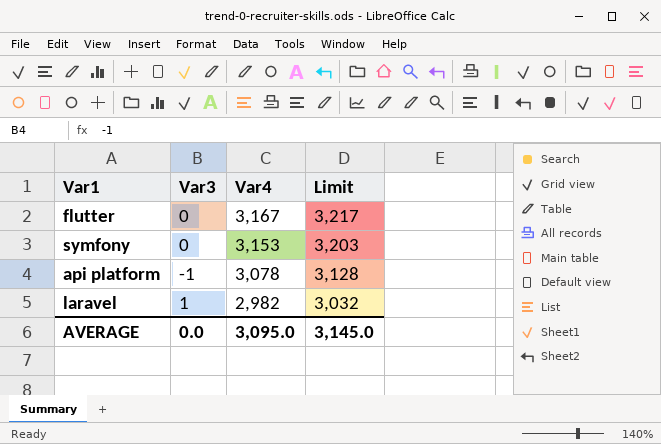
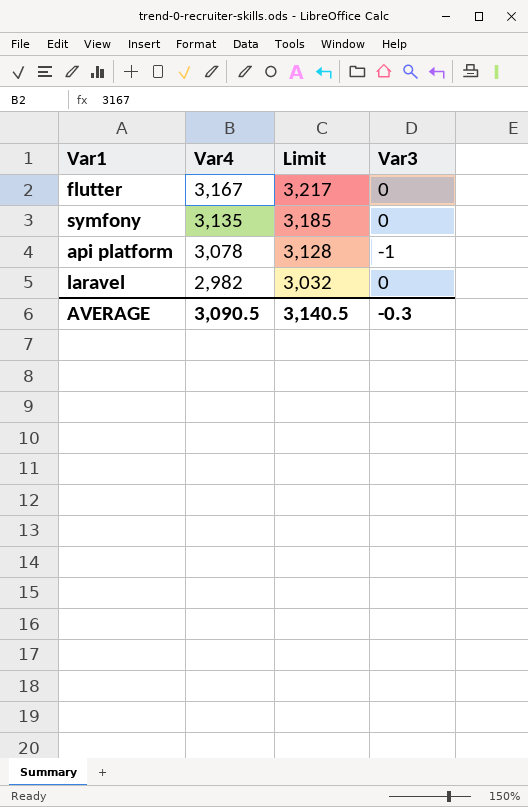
column Var3 | position: 2 -> 4
symfony | Var4: 3,153 -> 3,135
symfony | Limit: 3,203 -> 3,185
laravel | Var3: 1 -> 0
AVERAGE | Var4: 3,095.0 -> 3,090.5
AVERAGE | Limit: 3,145.0 -> 3,140.5
AVERAGE | Var3: 0.0 -> -0.3

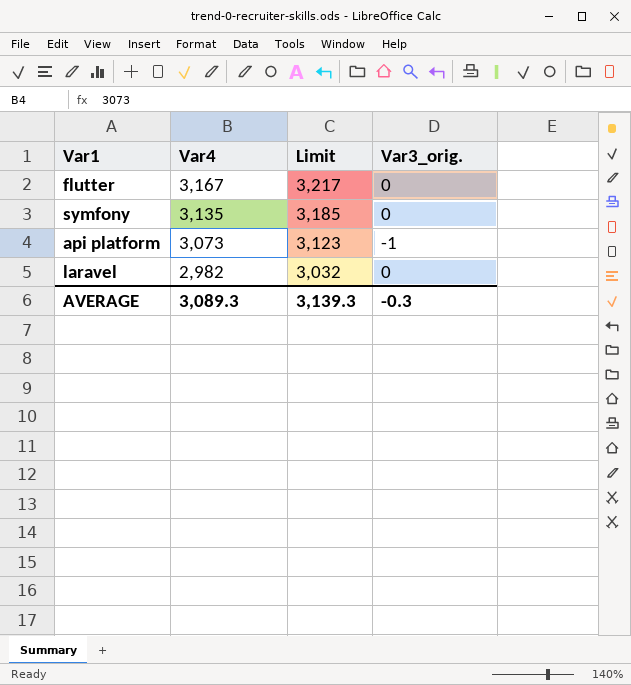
column name: Var3 -> Var3_orig.
api platform | Var4: 3,078 -> 3,073
api platform | Limit: 3,128 -> 3,123
AVERAGE | Var4: 3,090.5 -> 3,089.3
AVERAGE | Limit: 3,140.5 -> 3,139.3

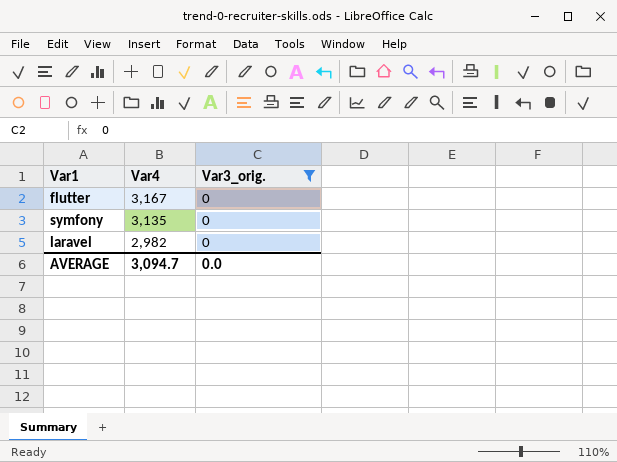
filter: none -> Var3_orig. = 0
column Limit | formula: [Var4] + 50 -> none
AVERAGE | Var4: 3,089.3 -> 3,094.7
AVERAGE | Var3_orig.: -0.3 -> 0.0

